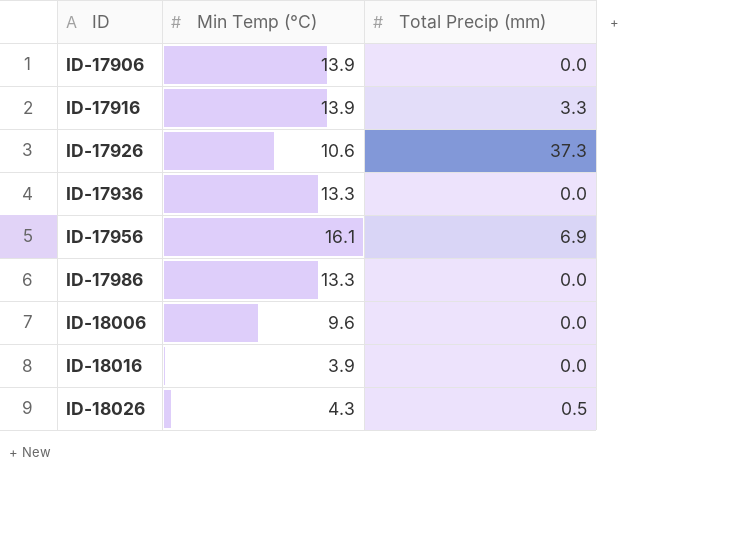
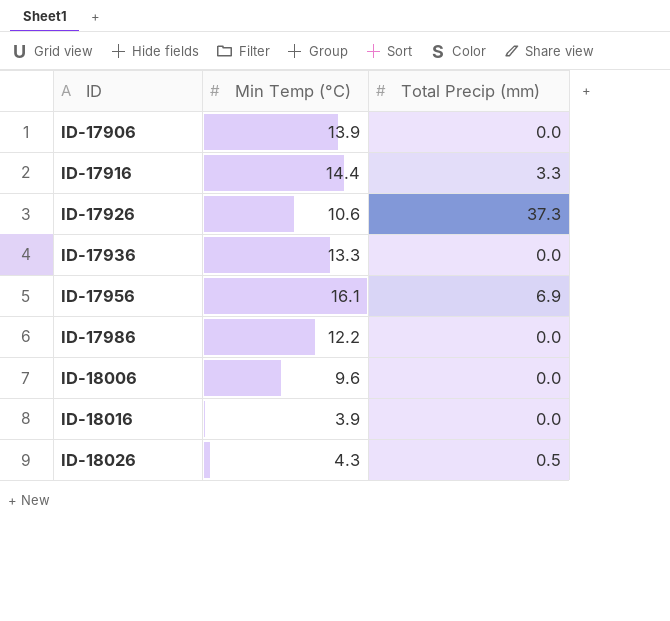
ID-17916 | Min Temp (°C): 13.9 -> 14.4
ID-17986 | Min Temp (°C): 13.3 -> 12.2

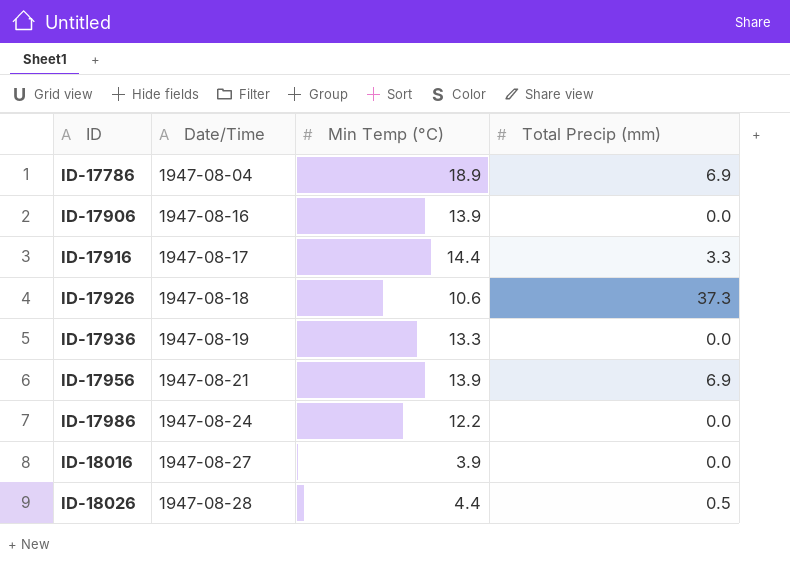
column Date/Time | position: none -> 2
row ID-18006: 9.6 | 0.0 -> none
row ID-17786: none -> 1947-08-04 | 18.9 | 6.9
ID-17956 | Min Temp (°C): 16.1 -> 13.9
ID-18026 | Min Temp (°C): 4.3 -> 4.4

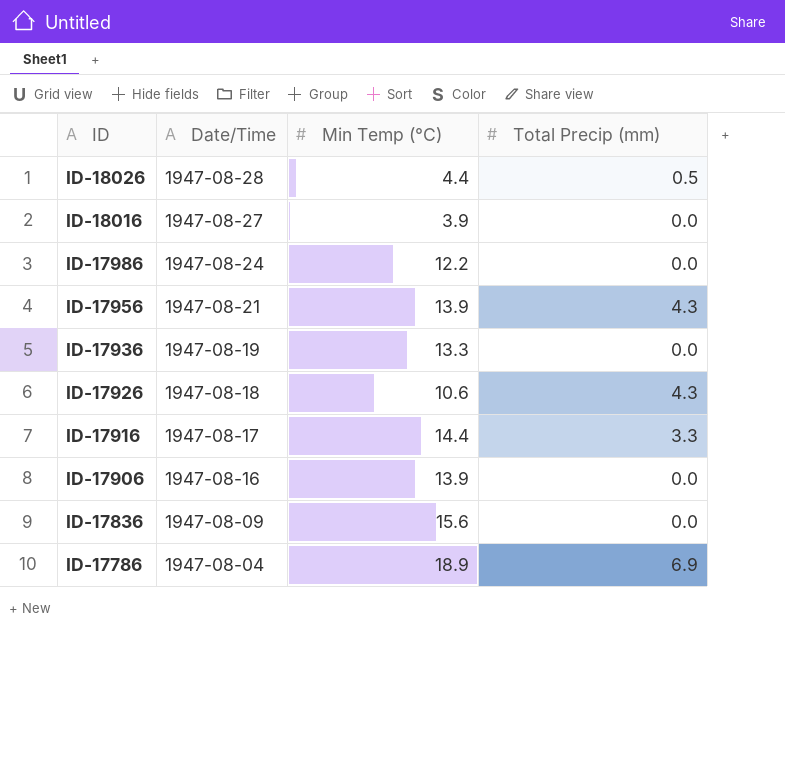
row order: ID ascending -> ID descending
ID-17956 | Total Precip (mm): 6.9 -> 4.3
ID-17926 | Total Precip (mm): 37.3 -> 4.3
row ID-17836: none -> 1947-08-09 | 15.6 | 0.0

